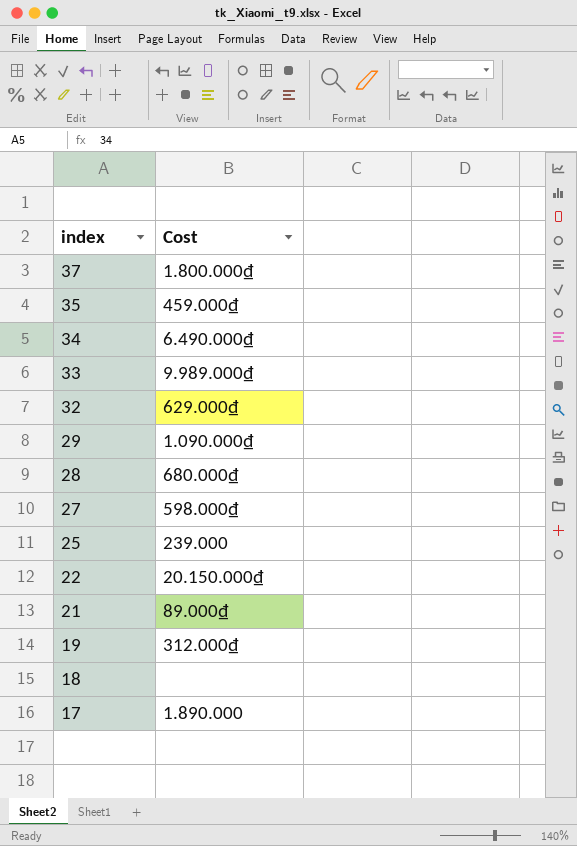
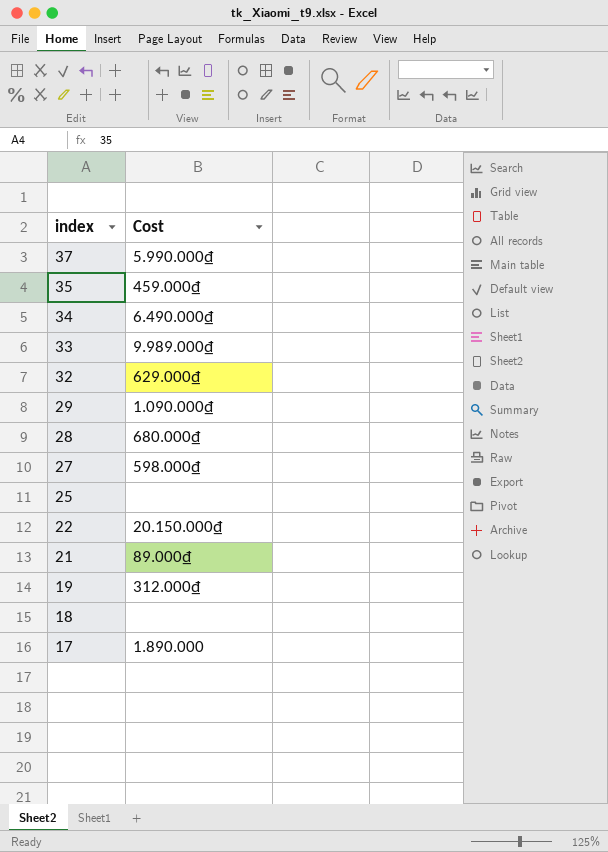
37 | Cost: 1.800.000₫ -> 5.990.000₫
25 | Cost: 239.000 -> none

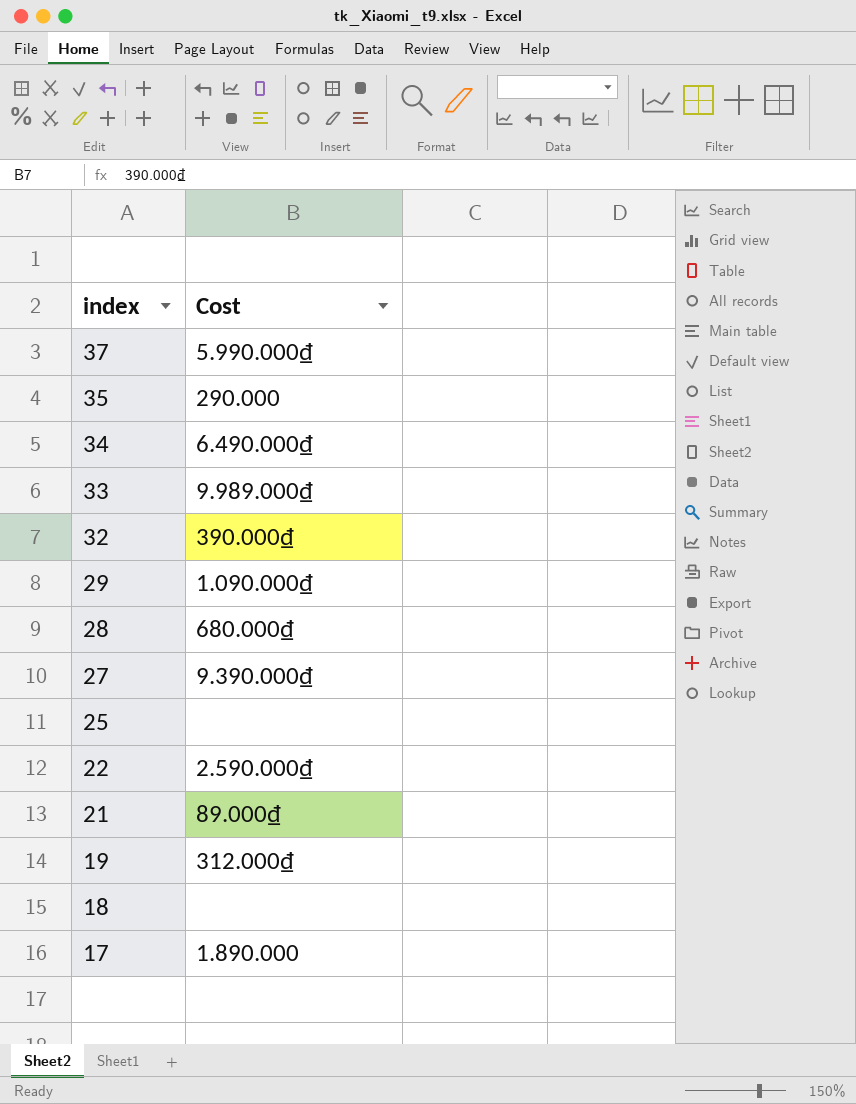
35 | Cost: 459.000₫ -> 290.000
32 | Cost: 629.000₫ -> 390.000₫
27 | Cost: 598.000₫ -> 9.390.000₫
22 | Cost: 20.150.000₫ -> 2.590.000₫

